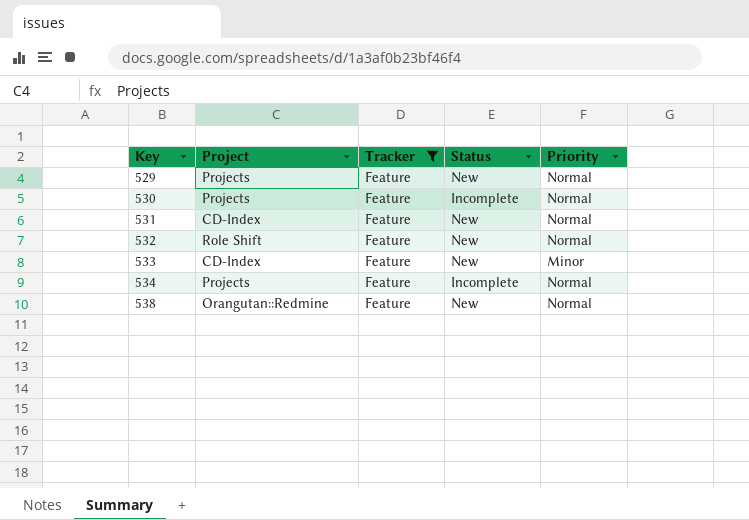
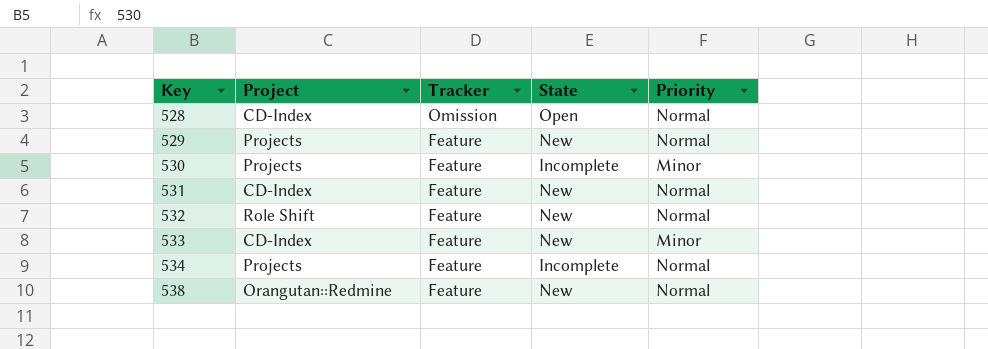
filter: Tracker = Feature -> none
column name: Status -> State
530 | Priority: Normal -> Minor

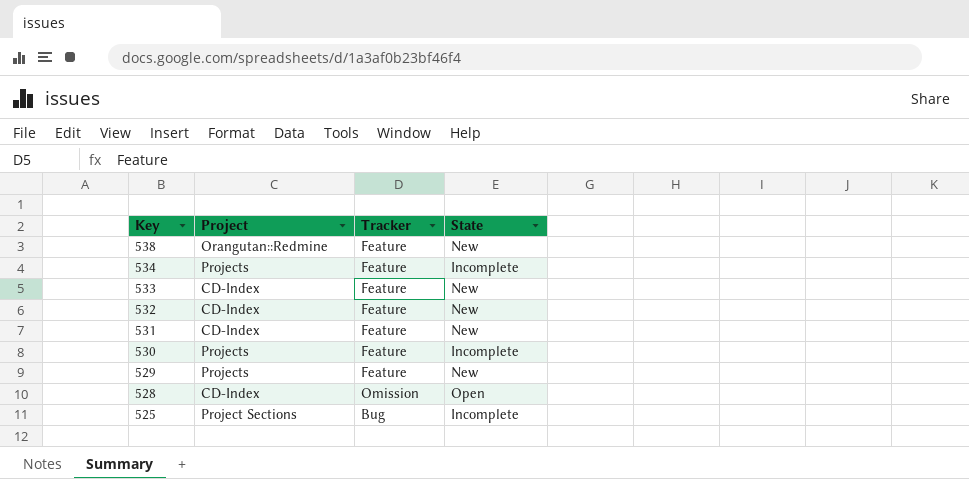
row order: Key ascending -> Key descending
column Priority | position: 5 -> none
532 | Project: Role Shift -> CD-Index
row 525: none -> Project Sections | Bug | Incomplete

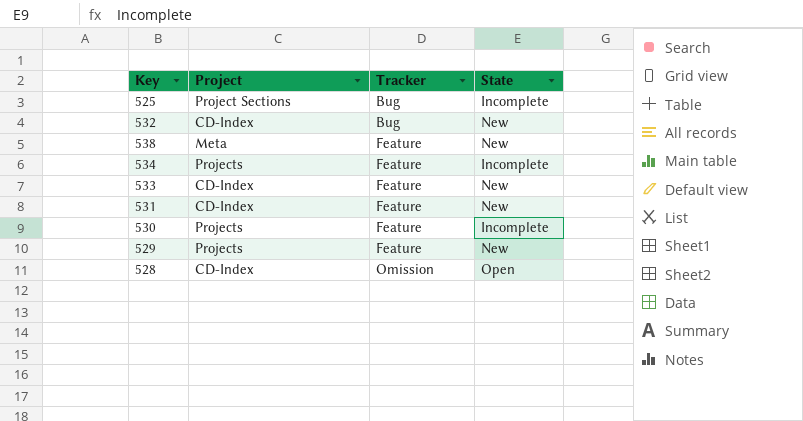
row order: Key descending -> Tracker ascending
532 | Tracker: Feature -> Bug
538 | Project: Orangutan::Redmine -> Meta

